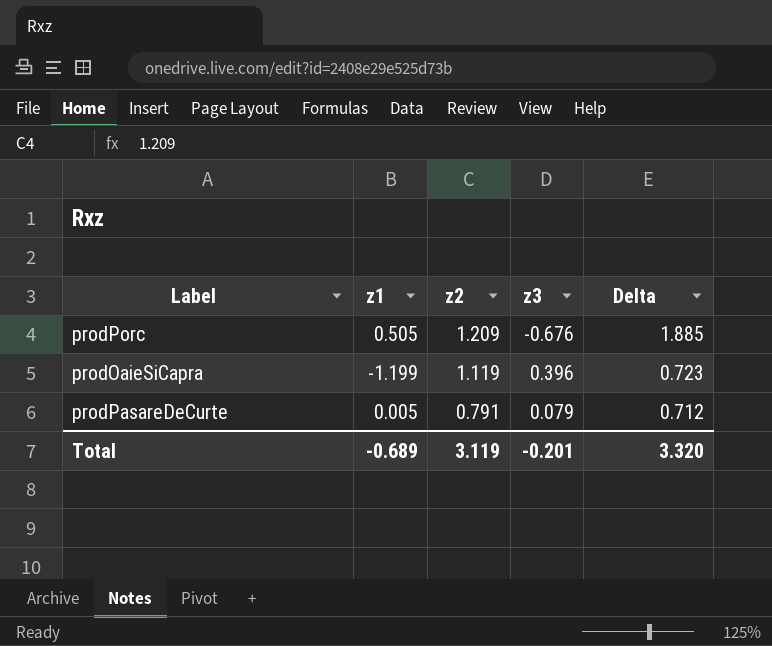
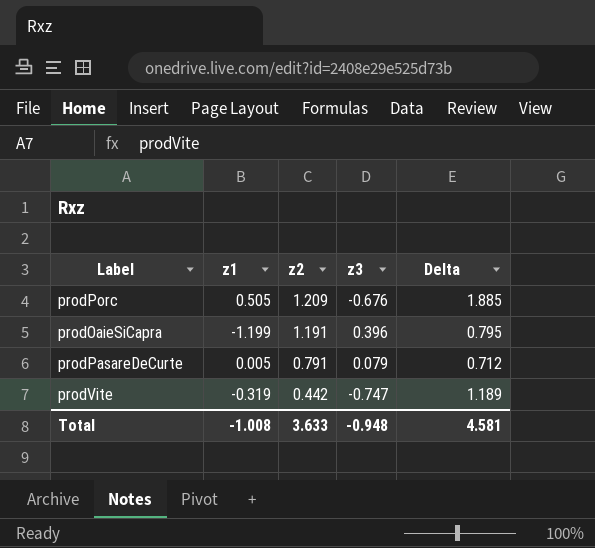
prodOaieSiCapra | z2: 1.119 -> 1.191
prodOaieSiCapra | Delta: 0.723 -> 0.795
row prodVite: none -> -0.319 | 0.442 | -0.747 | 1.189
Total | z1: -0.689 -> -1.008
Total | z2: 3.119 -> 3.633
Total | z3: -0.201 -> -0.948
Total | Delta: 3.320 -> 4.581

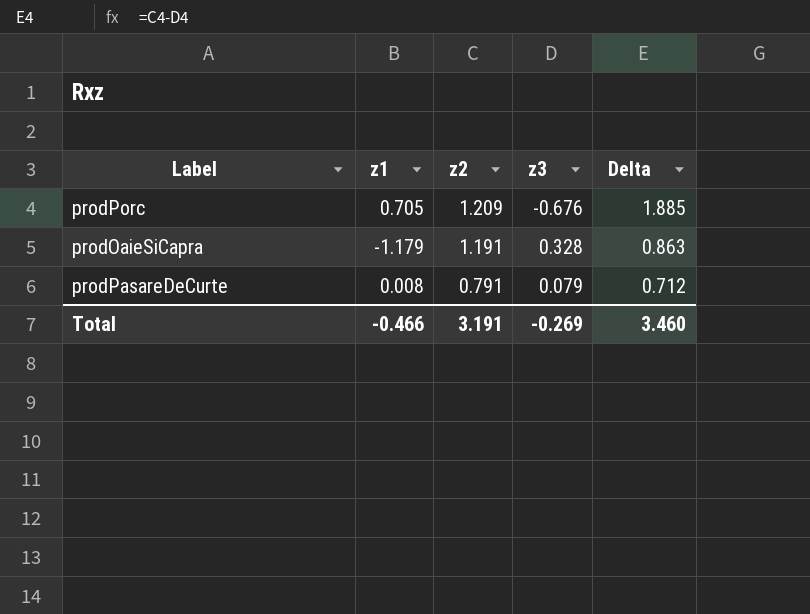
row prodVite: -0.319 | 0.442 | -0.747 | 1.189 -> none
prodPorc | z1: 0.505 -> 0.705
prodOaieSiCapra | z1: -1.199 -> -1.179
prodOaieSiCapra | z3: 0.396 -> 0.328
prodOaieSiCapra | Delta: 0.795 -> 0.863
prodPasareDeCurte | z1: 0.005 -> 0.008
Total | z1: -1.008 -> -0.466
Total | z2: 3.633 -> 3.191
Total | z3: -0.948 -> -0.269
Total | Delta: 4.581 -> 3.460

